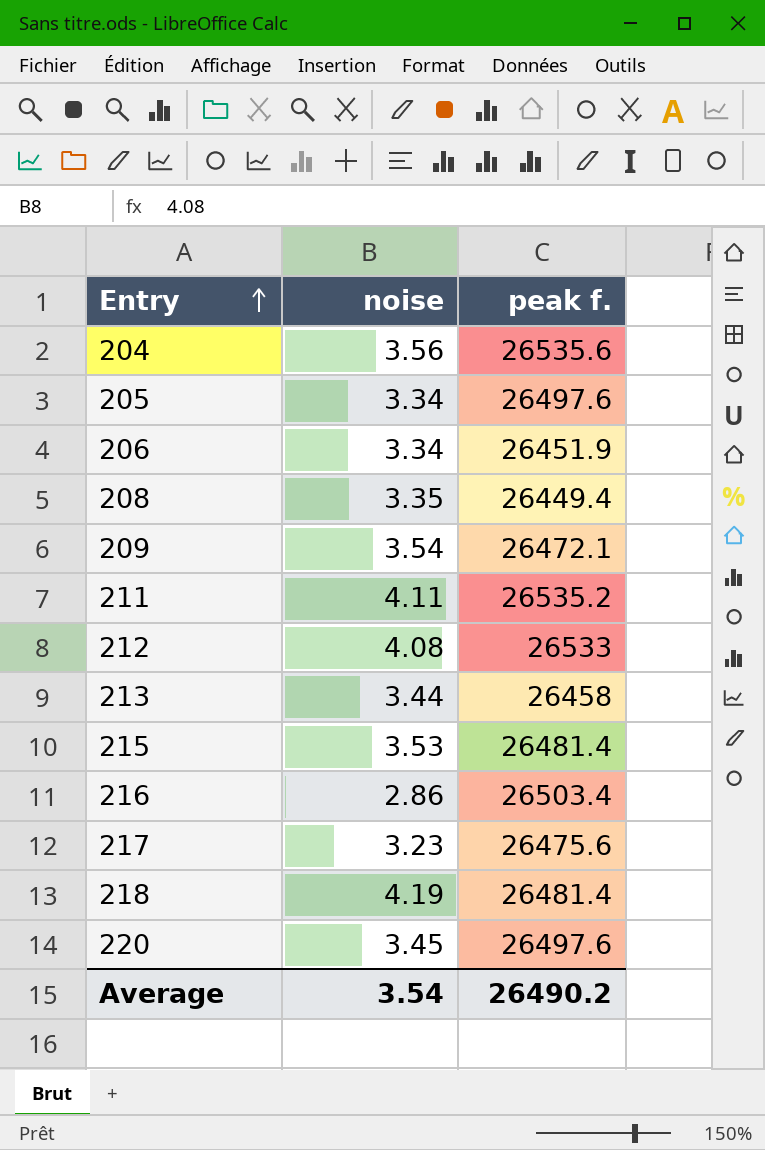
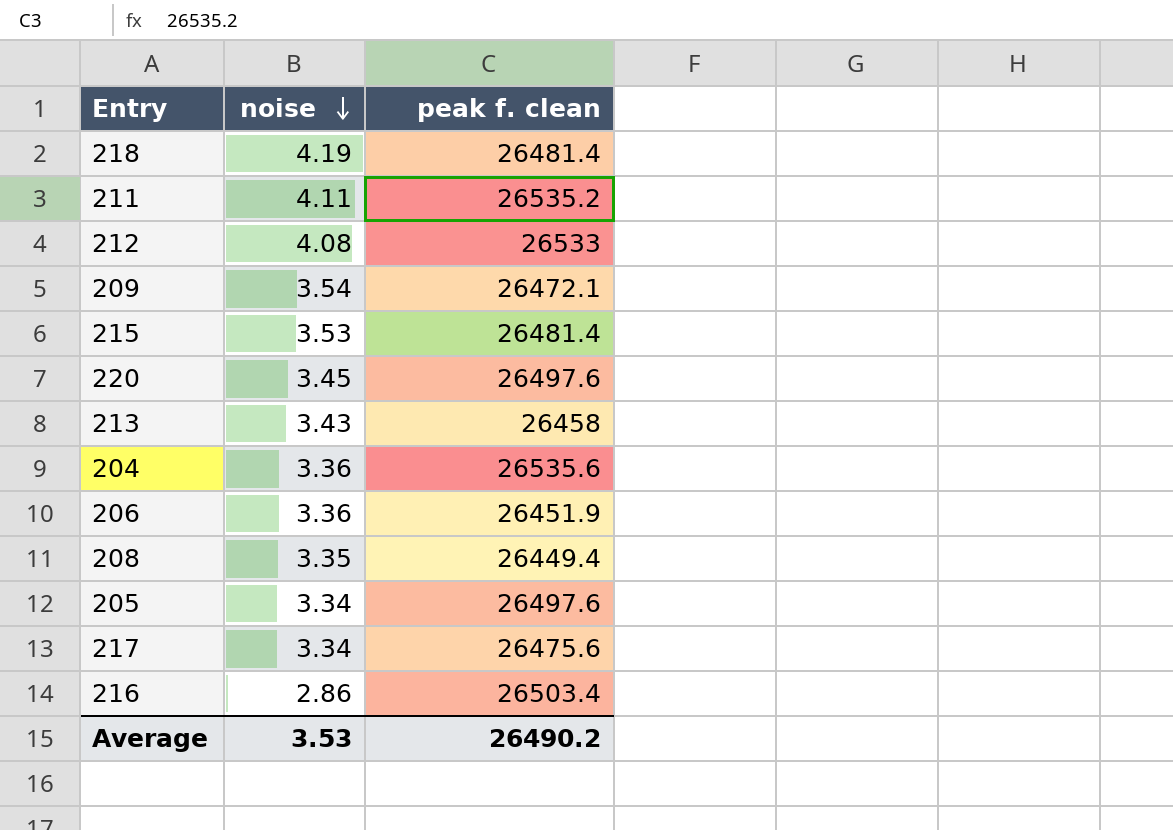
row order: Entry ascending -> noise descending
column name: peak f. -> peak f. clean
213 | noise: 3.44 -> 3.43
204 | noise: 3.56 -> 3.36
206 | noise: 3.34 -> 3.36
217 | noise: 3.23 -> 3.34
Average | noise: 3.54 -> 3.53

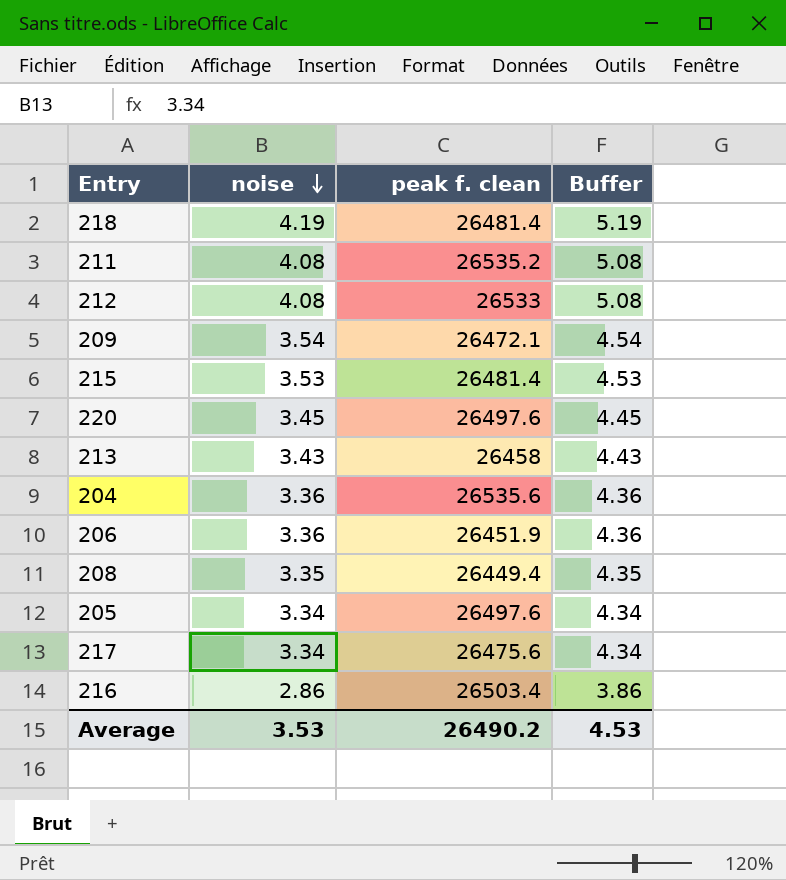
column Buffer | formula: none -> [noise] + 1
211 | noise: 4.11 -> 4.08

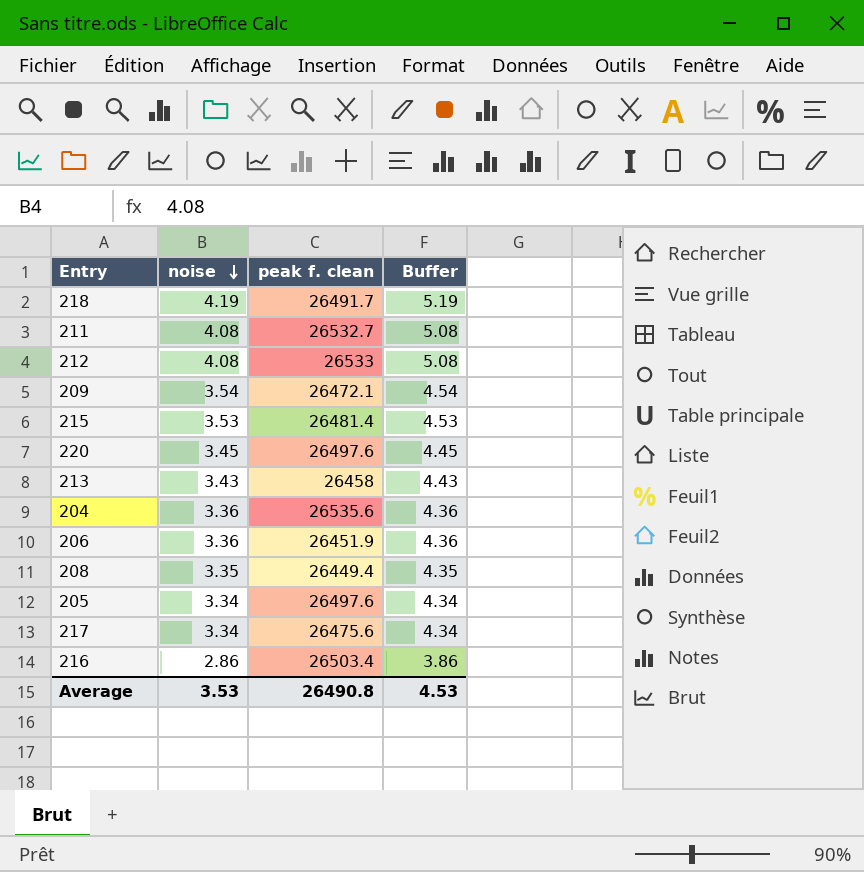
218 | peak f. clean: 26481.4 -> 26491.7
211 | peak f. clean: 26535.2 -> 26532.7
Average | peak f. clean: 26490.2 -> 26490.8

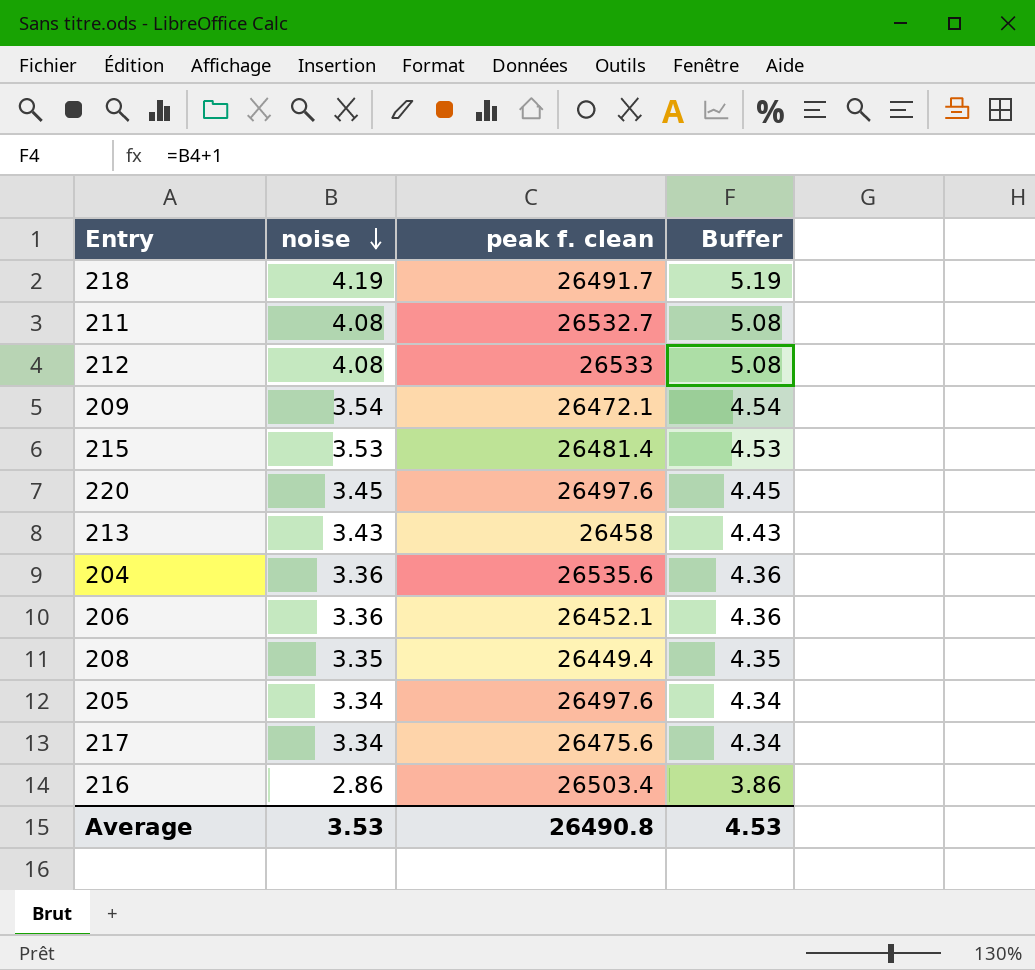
206 | peak f. clean: 26451.9 -> 26452.1

